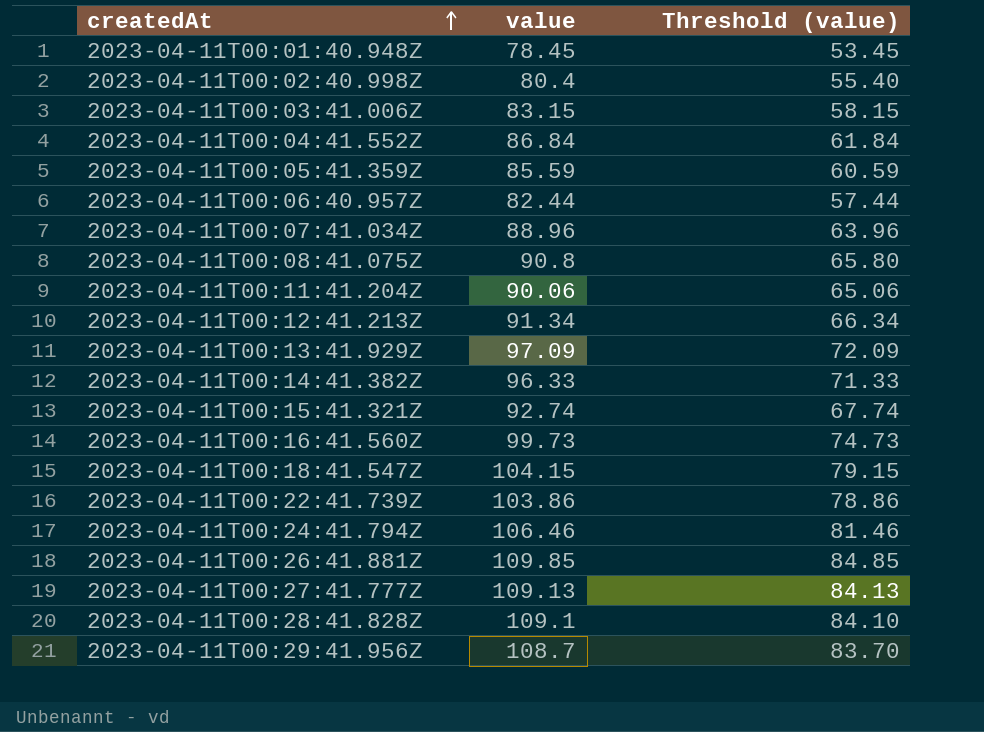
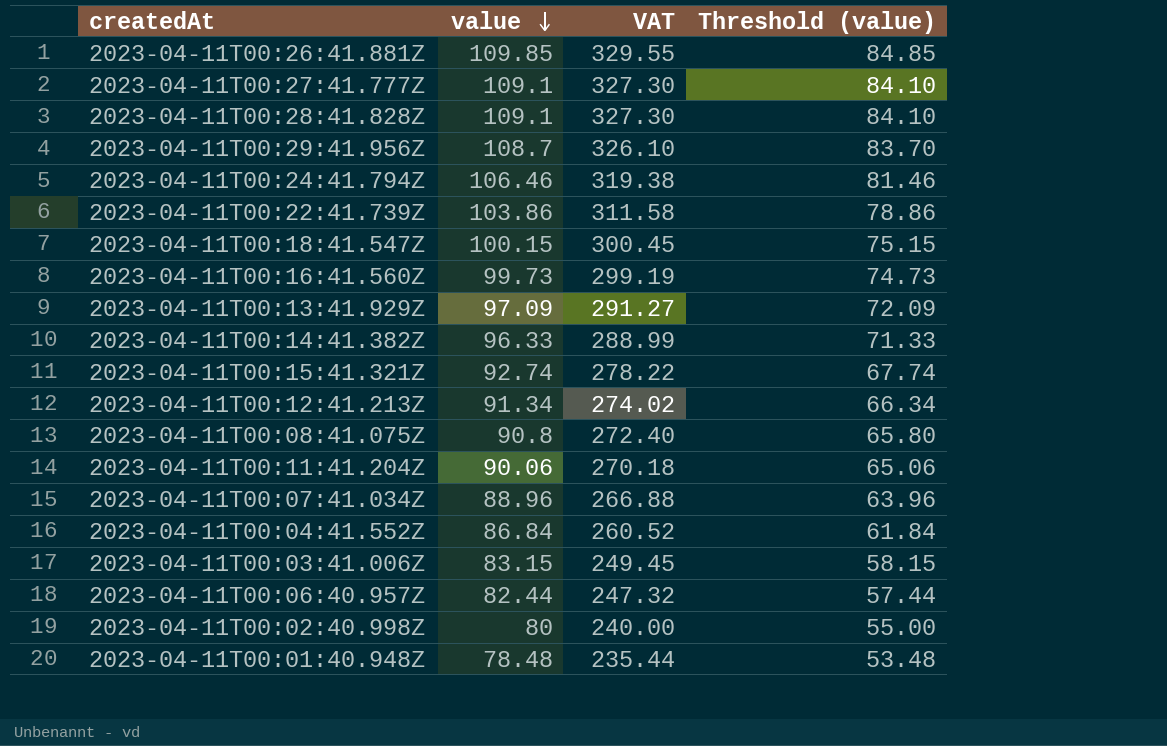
row order: createdAt ascending -> value descending
column VAT | formula: none -> [value] * 3
row 2023-04-11T00:05:41.359Z: 85.59 | 60.59 -> none
2023-04-11T00:27:41.777Z | value: 109.13 -> 109.1
2023-04-11T00:27:41.777Z | Threshold (value): 84.13 -> 84.10
2023-04-11T00:18:41.547Z | value: 104.15 -> 100.15
2023-04-11T00:18:41.547Z | Threshold (value): 79.15 -> 75.15
2023-04-11T00:02:40.998Z | value: 80.4 -> 80
2023-04-11T00:02:40.998Z | Threshold (value): 55.40 -> 55.00
2023-04-11T00:01:40.948Z | value: 78.45 -> 78.48
2023-04-11T00:01:40.948Z | Threshold (value): 53.45 -> 53.48

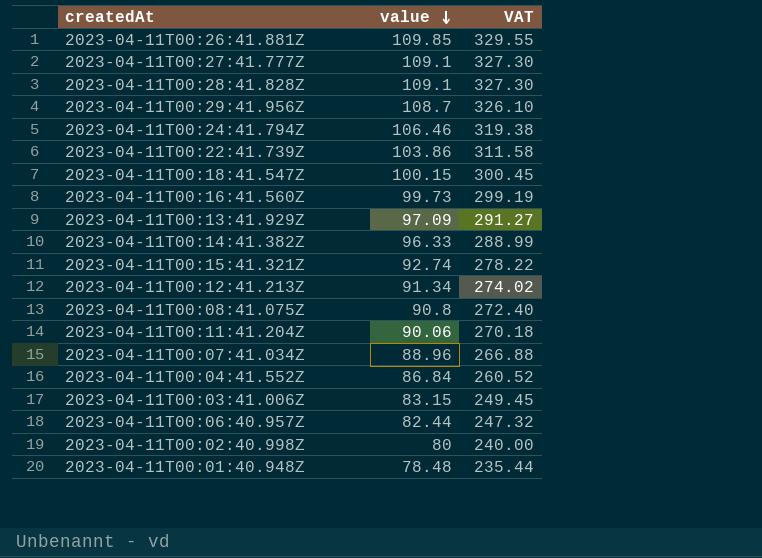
column Threshold (value) | formula: [value] - 25 -> none

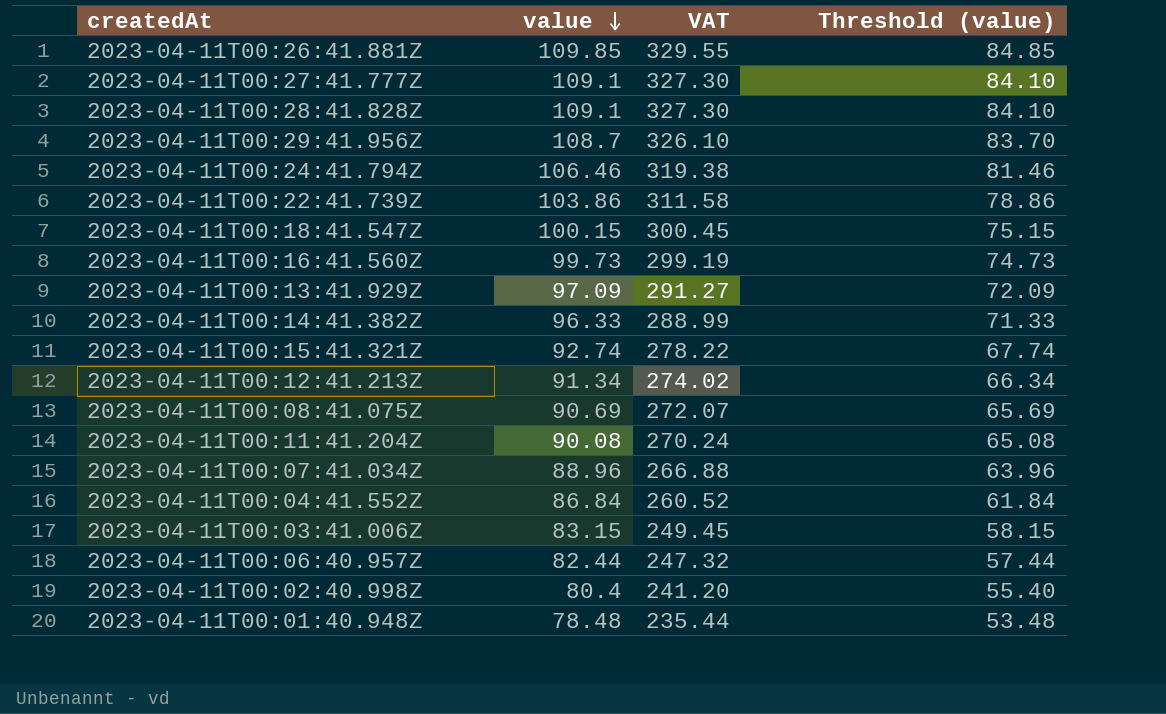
column Threshold (value) | formula: none -> [value] - 25
2023-04-11T00:08:41.075Z | value: 90.8 -> 90.69
2023-04-11T00:08:41.075Z | VAT: 272.40 -> 272.07
2023-04-11T00:11:41.204Z | value: 90.06 -> 90.08
2023-04-11T00:11:41.204Z | VAT: 270.18 -> 270.24
2023-04-11T00:02:40.998Z | value: 80 -> 80.4
2023-04-11T00:02:40.998Z | VAT: 240.00 -> 241.20

